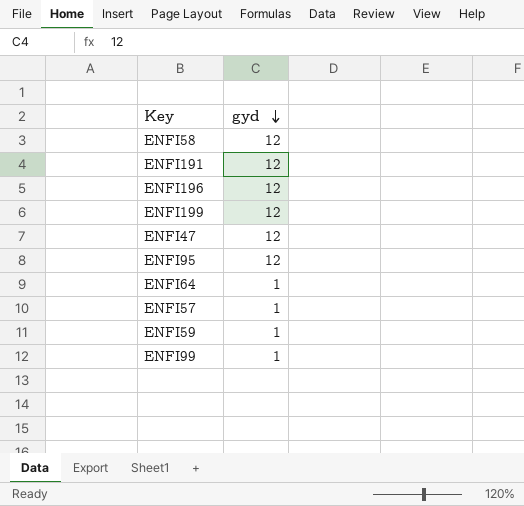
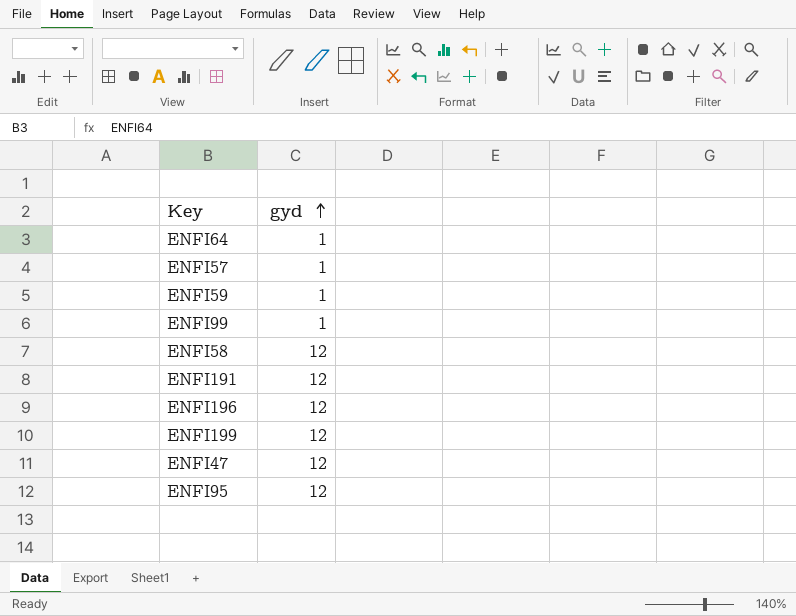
row order: gyd descending -> gyd ascending

